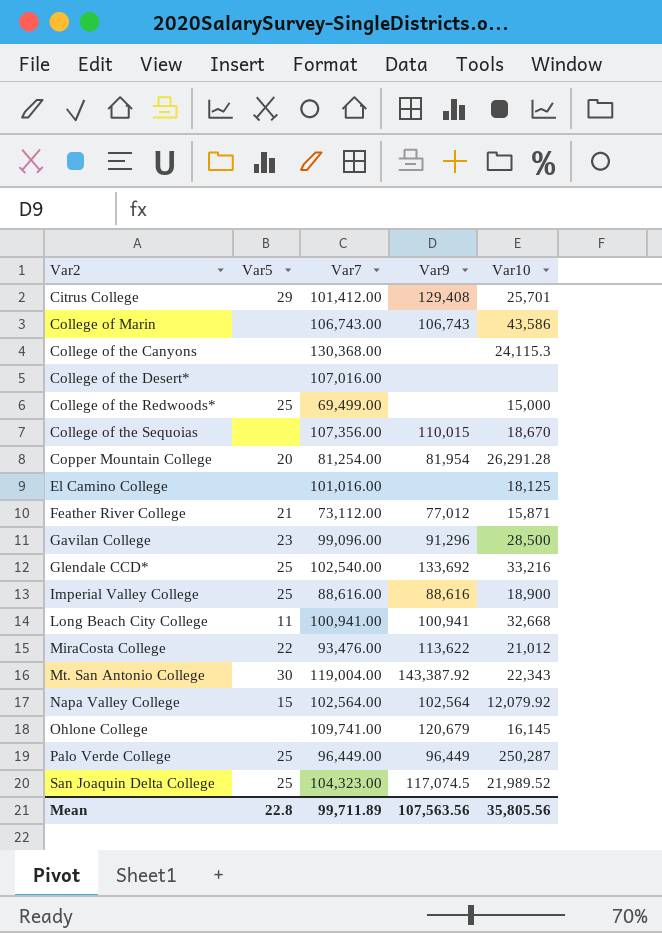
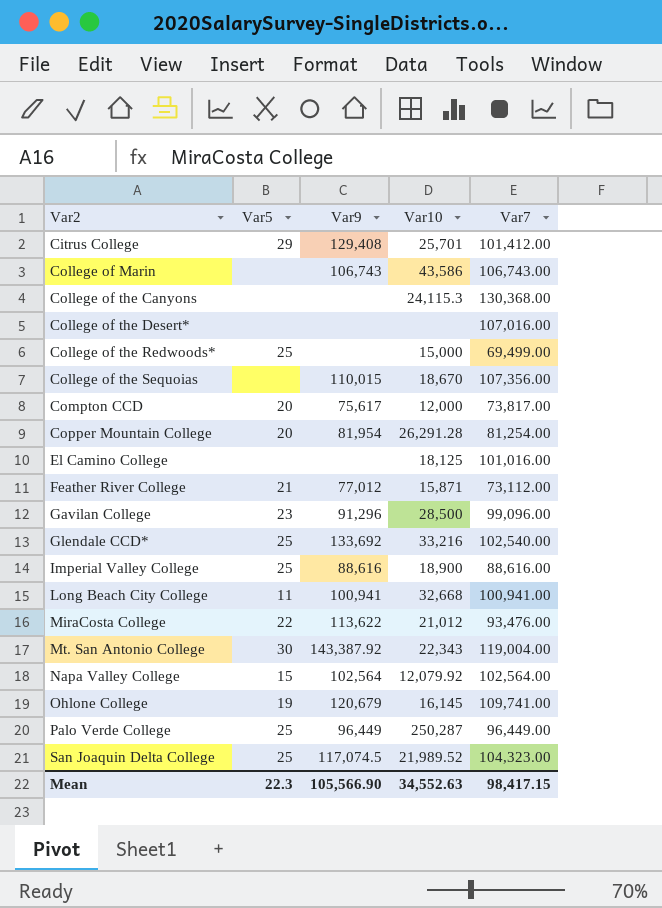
column Var7 | position: 3 -> 5
row Compton CCD: none -> 20 | 75,617 | 12,000 | 73,817.00
Ohlone College | Var5: none -> 19
Mean | Var5: 22.8 -> 22.3
Mean | Var9: 107,563.56 -> 105,566.90
Mean | Var10: 35,805.56 -> 34,552.63
Mean | Var7: 99,711.89 -> 98,417.15

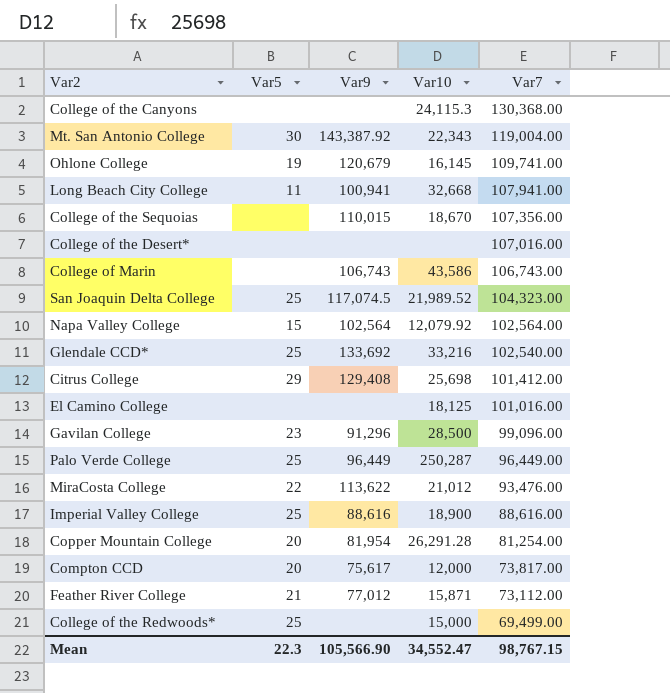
row order: Var2 ascending -> Var7 descending
Long Beach City College | Var7: 100,941.00 -> 107,941.00
Citrus College | Var10: 25,701 -> 25,698
Mean | Var10: 34,552.63 -> 34,552.47
Mean | Var7: 98,417.15 -> 98,767.15

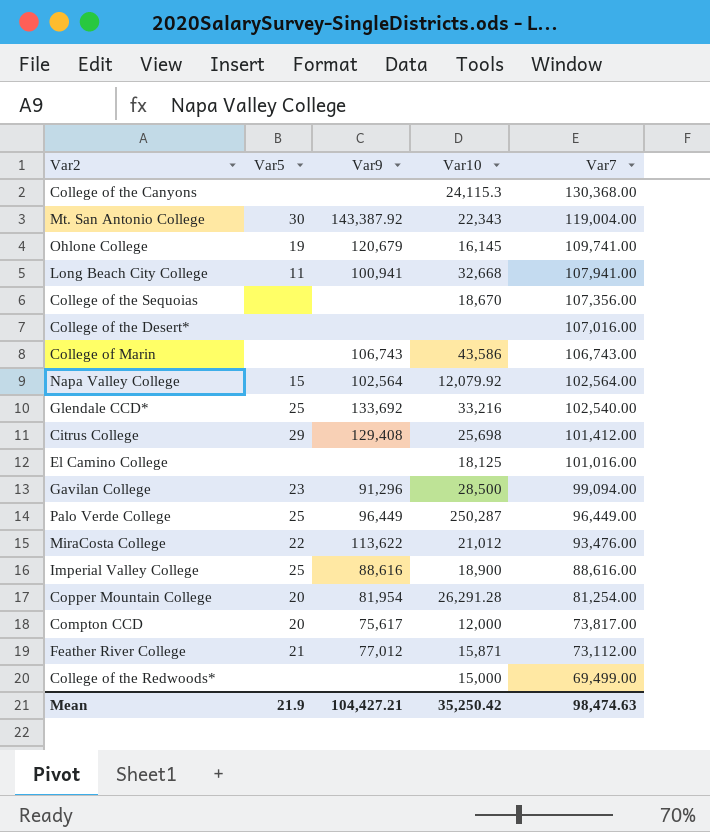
row San Joaquin Delta College: 25 | 117,074.5 | 21,989.52 | 104,323.00 -> none
College of the Sequoias | Var9: 110,015 -> none
Gavilan College | Var7: 99,096.00 -> 99,094.00
College of the Redwoods* | Var5: 25 -> none
Mean | Var5: 22.3 -> 21.9
Mean | Var9: 105,566.90 -> 104,427.21
Mean | Var10: 34,552.47 -> 35,250.42
Mean | Var7: 98,767.15 -> 98,474.63

